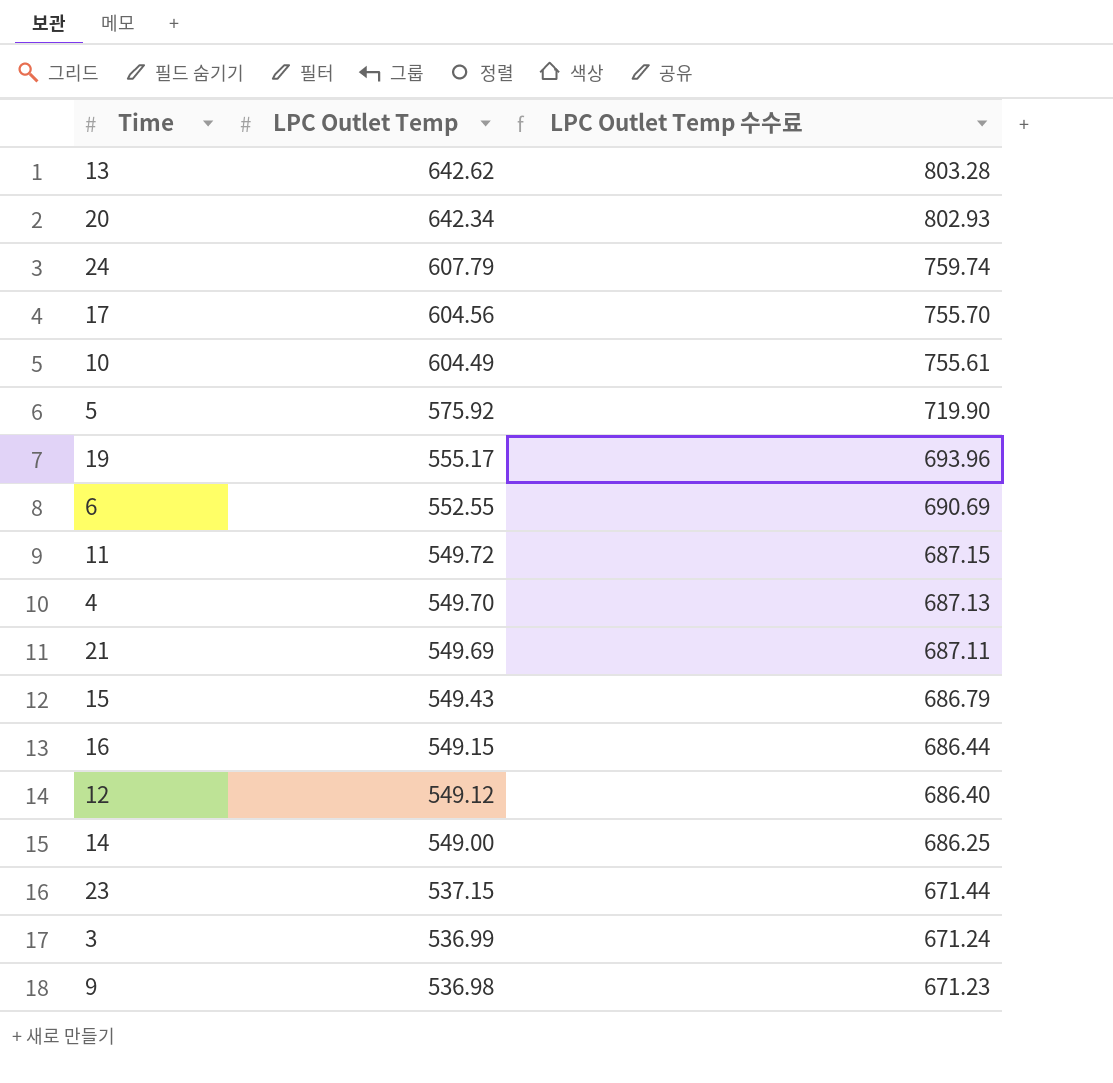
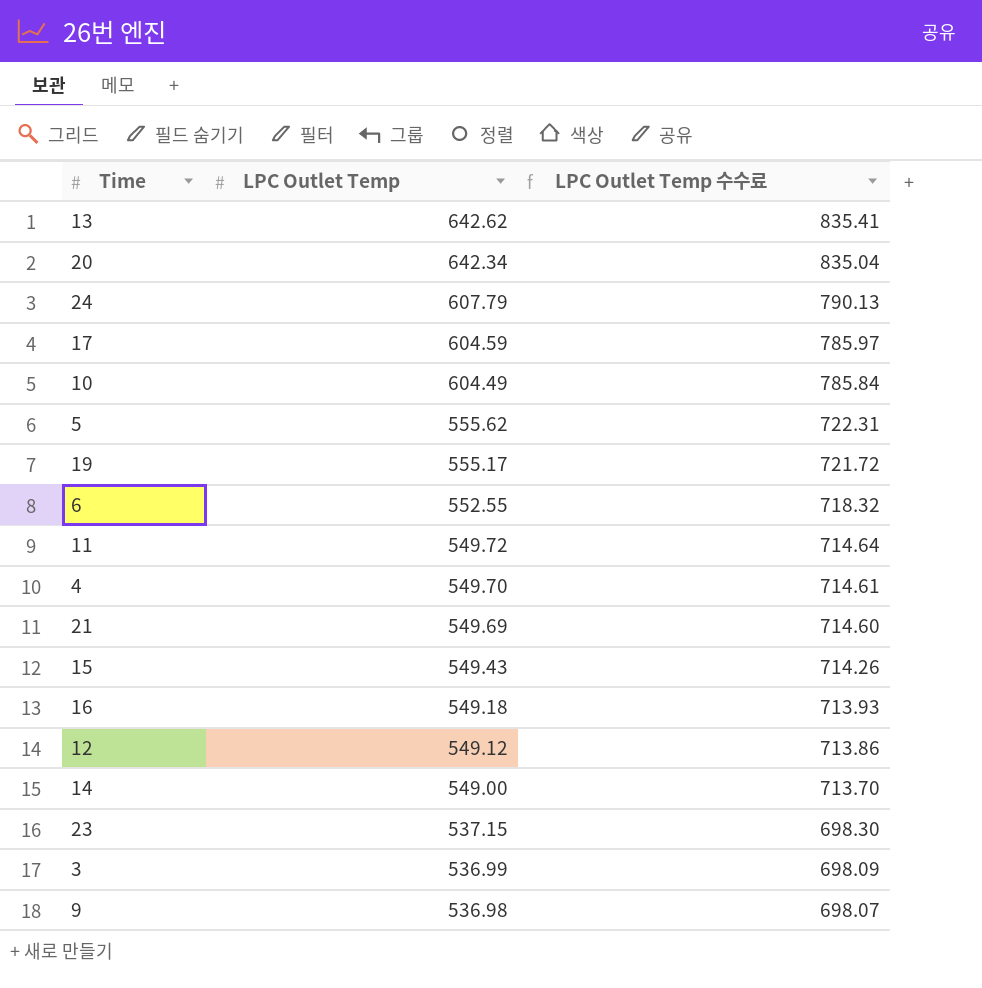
column LPC Outlet Temp 수수료 | formula: [LPC Outlet Temp] * 1.25 -> [LPC Outlet Temp] * 1.3
17 | LPC Outlet Temp: 604.56 -> 604.59
5 | LPC Outlet Temp: 575.92 -> 555.62
16 | LPC Outlet Temp: 549.15 -> 549.18

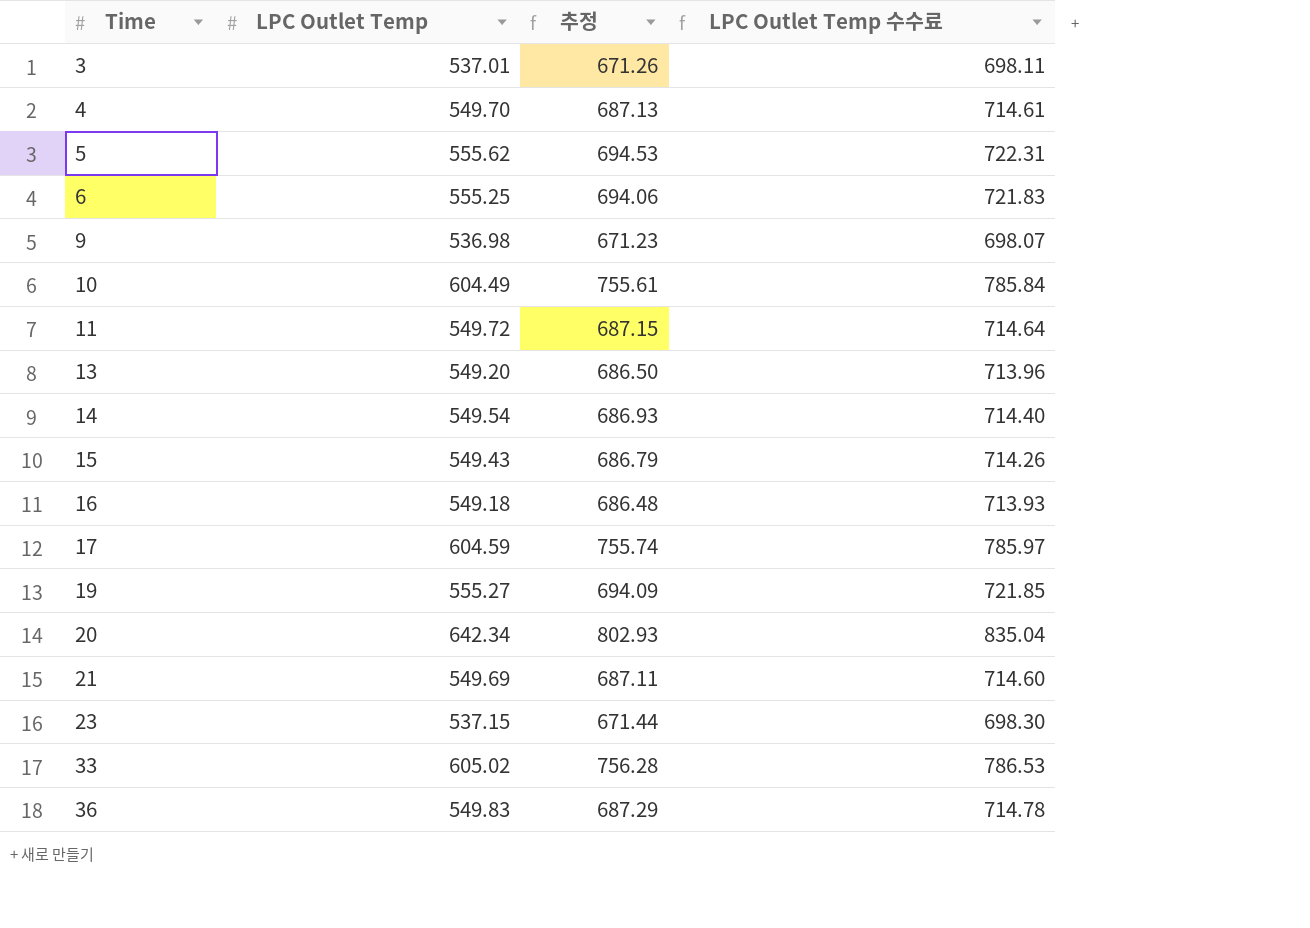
row order: LPC Outlet Temp descending -> Time ascending
column 추정 | formula: none -> [LPC Outlet Temp] * 1.25
row 24: 607.79 | 790.13 -> none
row 12: 549.12 | 713.86 -> none
3 | LPC Outlet Temp: 536.99 -> 537.01
3 | LPC Outlet Temp 수수료: 698.09 -> 698.11
6 | LPC Outlet Temp: 552.55 -> 555.25
6 | LPC Outlet Temp 수수료: 718.32 -> 721.83
13 | LPC Outlet Temp: 642.62 -> 549.20
13 | LPC Outlet Temp 수수료: 835.41 -> 713.96
14 | LPC Outlet Temp: 549.00 -> 549.54
14 | LPC Outlet Temp 수수료: 713.70 -> 714.40
19 | LPC Outlet Temp: 555.17 -> 555.27
19 | LPC Outlet Temp 수수료: 721.72 -> 721.85
row 33: none -> 605.02 | 756.28 | 786.53
row 36: none -> 549.83 | 687.29 | 714.78

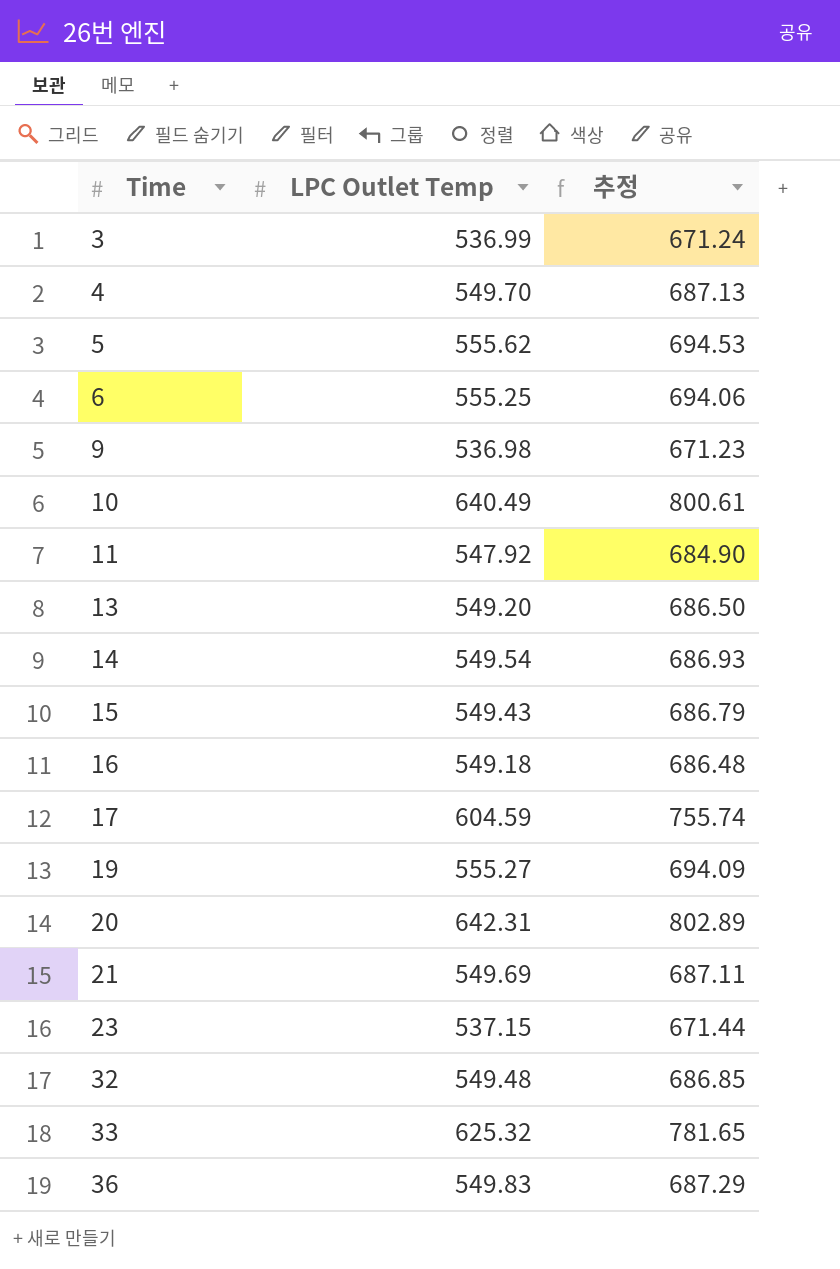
column LPC Outlet Temp 수수료 | formula: [LPC Outlet Temp] * 1.3 -> none
3 | LPC Outlet Temp: 537.01 -> 536.99
3 | 추정: 671.26 -> 671.24
10 | LPC Outlet Temp: 604.49 -> 640.49
10 | 추정: 755.61 -> 800.61
11 | LPC Outlet Temp: 549.72 -> 547.92
11 | 추정: 687.15 -> 684.90
20 | LPC Outlet Temp: 642.34 -> 642.31
20 | 추정: 802.93 -> 802.89
row 32: none -> 549.48 | 686.85
33 | LPC Outlet Temp: 605.02 -> 625.32
33 | 추정: 756.28 -> 781.65

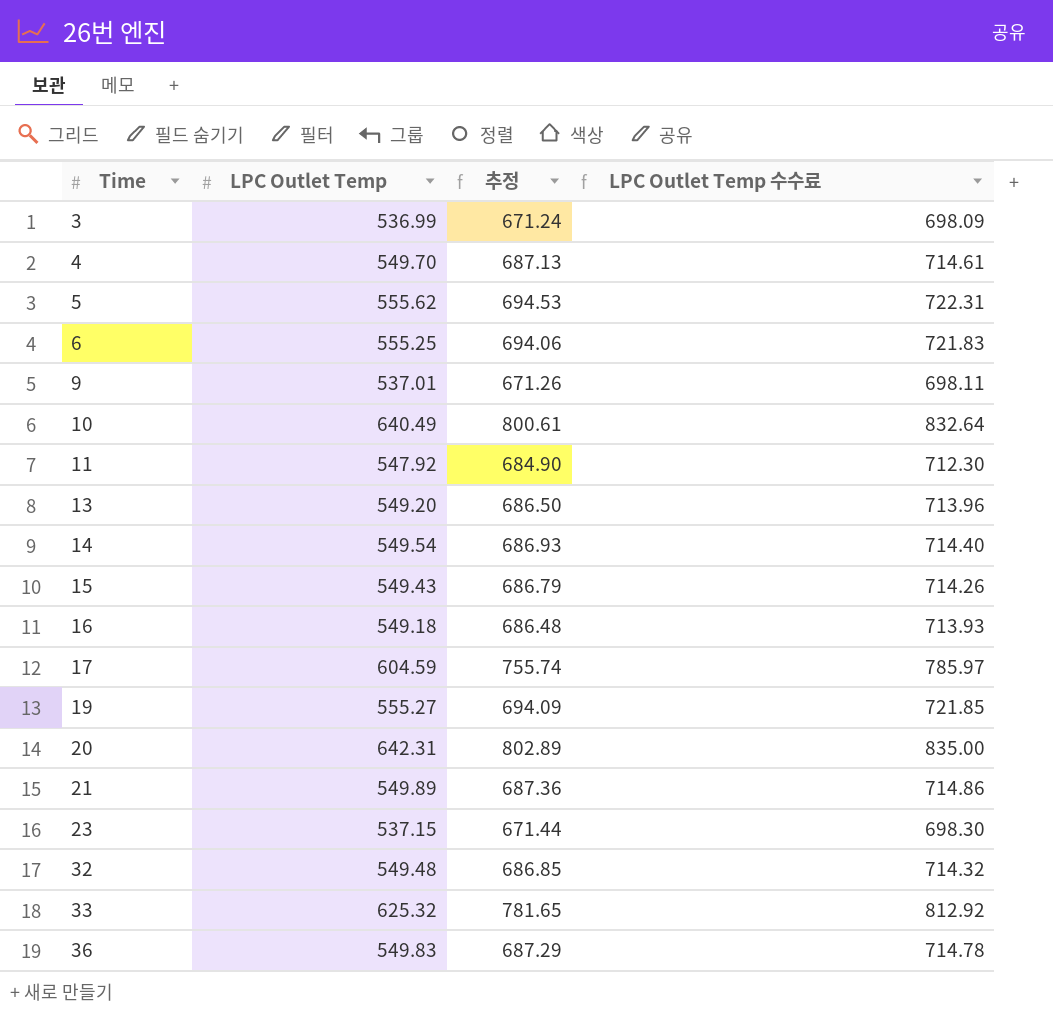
column LPC Outlet Temp 수수료 | formula: none -> [LPC Outlet Temp] * 1.3
9 | LPC Outlet Temp: 536.98 -> 537.01
9 | 추정: 671.23 -> 671.26
21 | LPC Outlet Temp: 549.69 -> 549.89
21 | 추정: 687.11 -> 687.36

